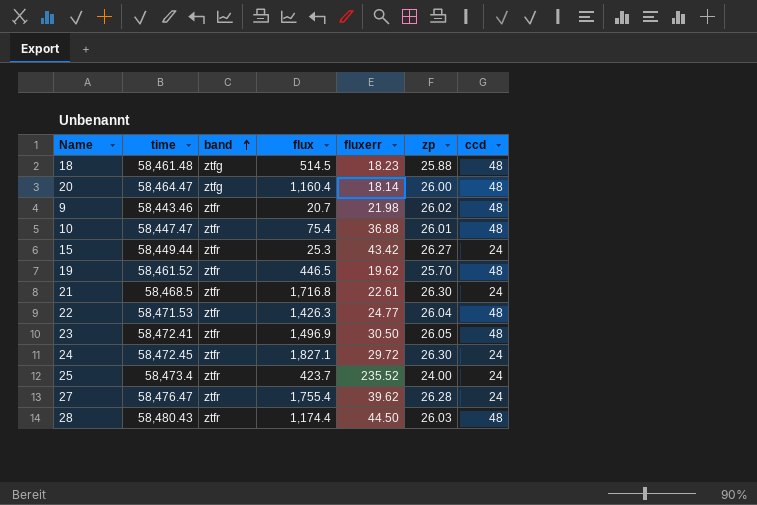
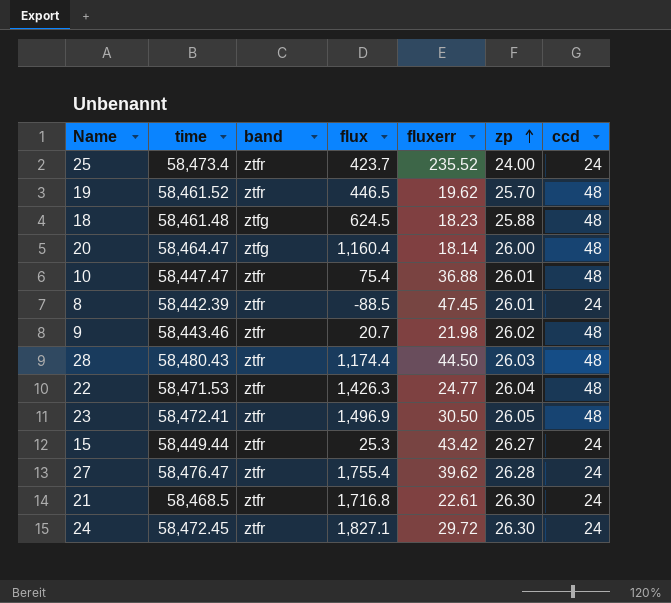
row order: band ascending -> zp ascending
18 | flux: 514.5 -> 624.5
row 8: none -> 58,442.39 | ztfr | -88.5 | 47.45 | 26.01 | 24

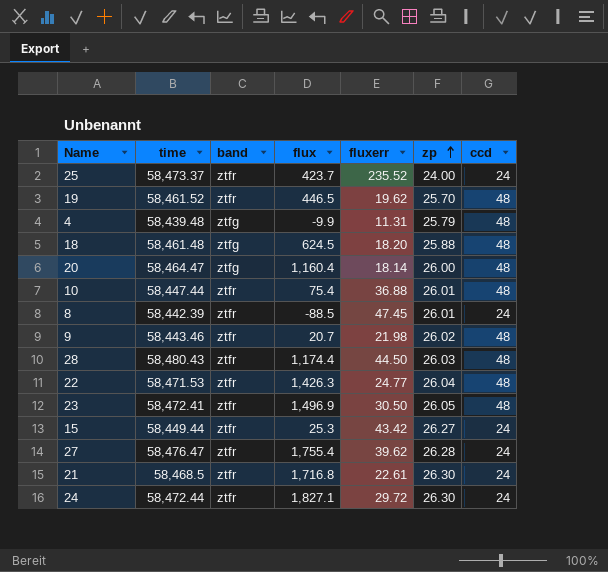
25 | time: 58,473.4 -> 58,473.37
row 4: none -> 58,439.48 | ztfg | -9.9 | 11.31 | 25.79 | 48
18 | fluxerr: 18.23 -> 18.20
10 | time: 58,447.47 -> 58,447.44
24 | time: 58,472.45 -> 58,472.44

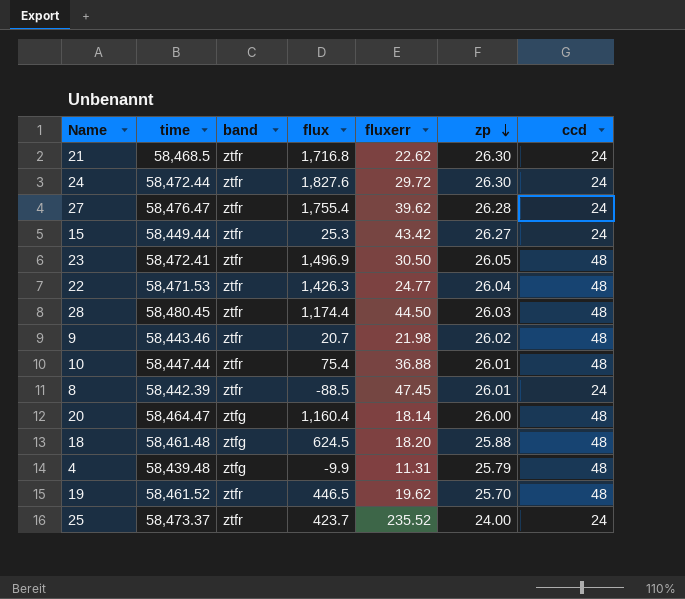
row order: zp ascending -> zp descending
21 | fluxerr: 22.61 -> 22.62
24 | flux: 1,827.1 -> 1,827.6
28 | time: 58,480.43 -> 58,480.45

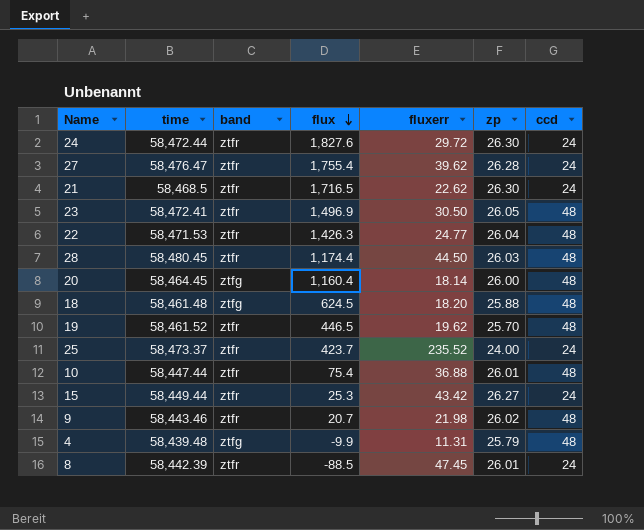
row order: zp descending -> flux descending
21 | flux: 1,716.8 -> 1,716.5
20 | time: 58,464.47 -> 58,464.45

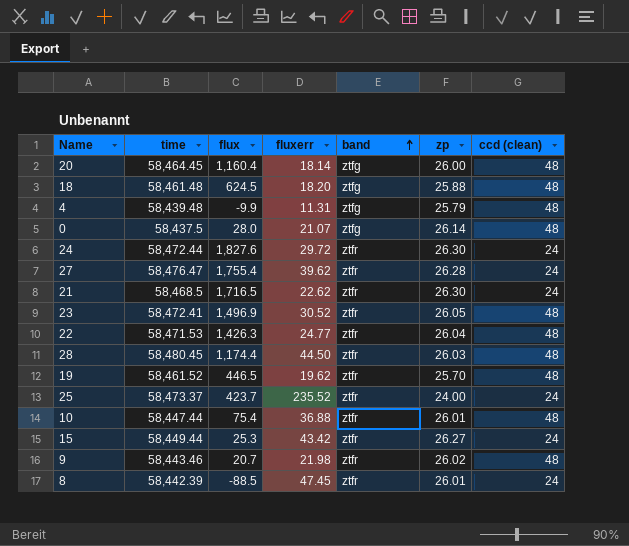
row order: flux descending -> band ascending
column band | position: 3 -> 5
column name: ccd -> ccd (clean)
row 0: none -> 58,437.5 | 28.0 | 21.07 | ztfg | 26.14 | 48
23 | fluxerr: 30.50 -> 30.52

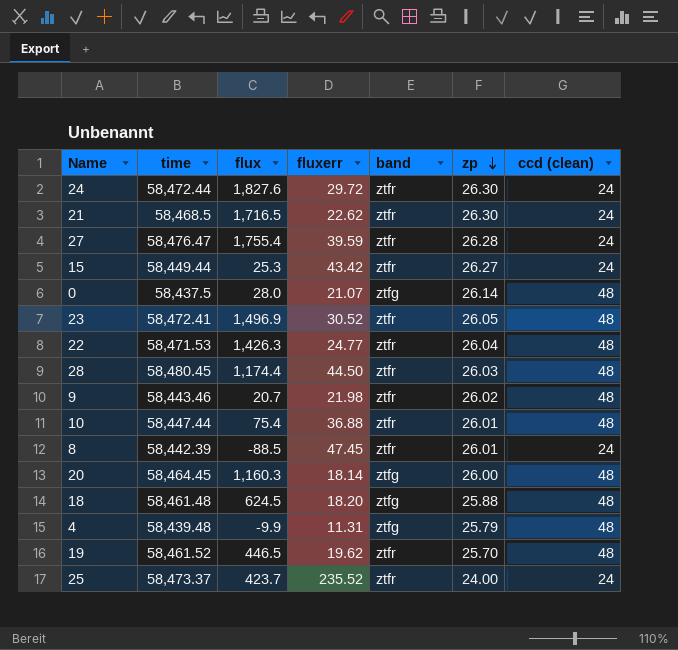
row order: band ascending -> zp descending
27 | fluxerr: 39.62 -> 39.59
20 | flux: 1,160.4 -> 1,160.3

